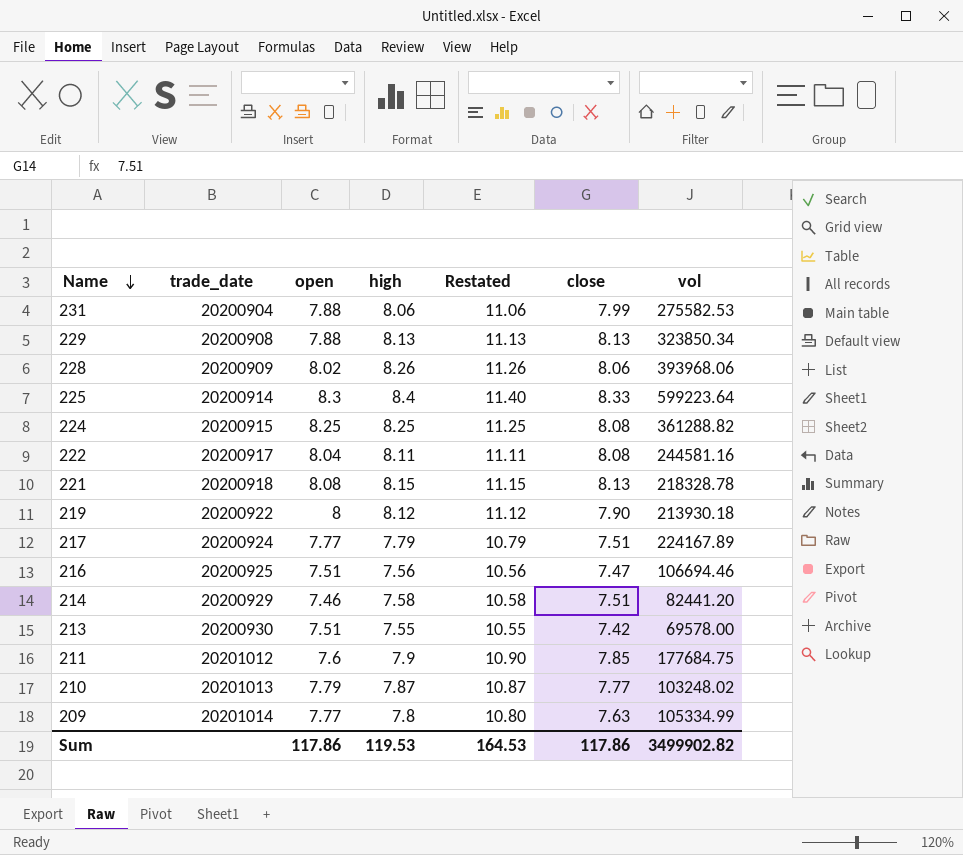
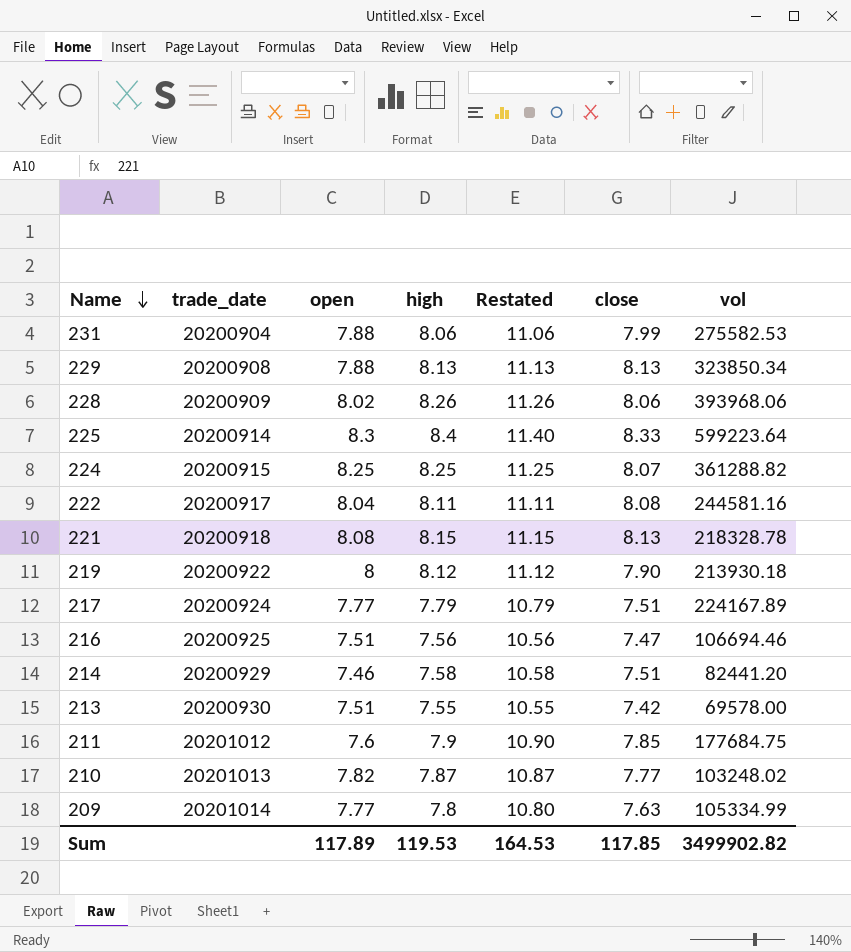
224 | close: 8.08 -> 8.07
210 | open: 7.79 -> 7.82
Sum | open: 117.86 -> 117.89
Sum | close: 117.86 -> 117.85

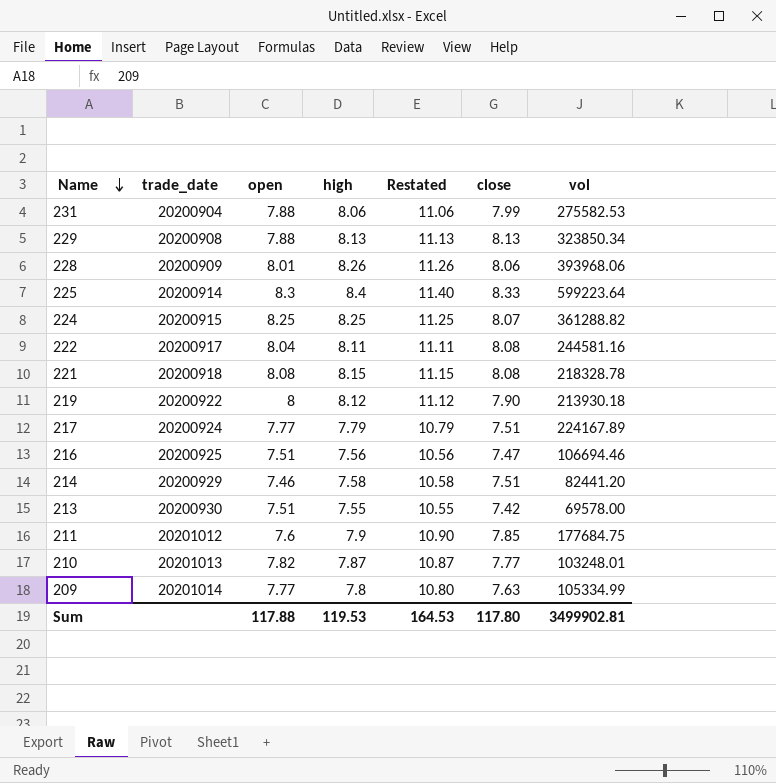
228 | open: 8.02 -> 8.01
221 | close: 8.13 -> 8.08
210 | vol: 103248.02 -> 103248.01
Sum | open: 117.89 -> 117.88
Sum | close: 117.85 -> 117.80
Sum | vol: 3499902.82 -> 3499902.81

